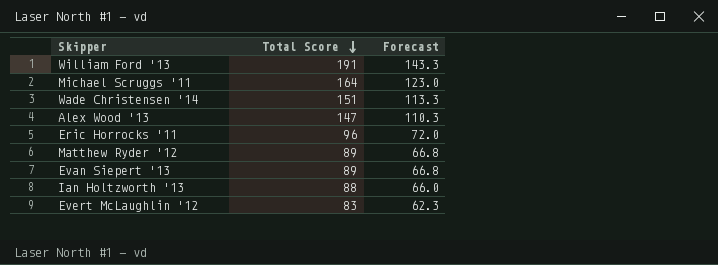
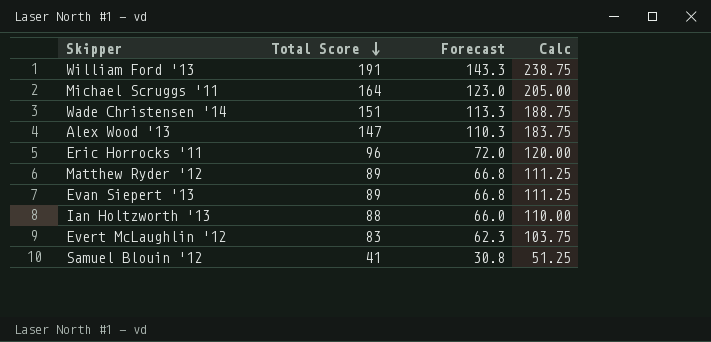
column Calc | formula: none -> [Total Score] * 1.25
row Samuel Blouin '12: none -> 41 | 30.8 | 51.25

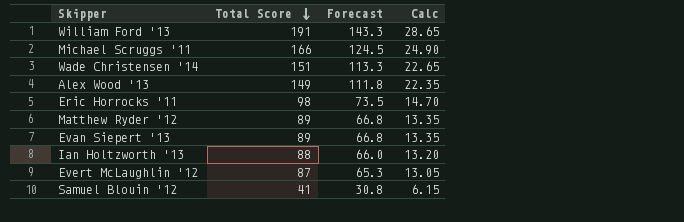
column Calc | formula: [Total Score] * 1.25 -> [Total Score] * 0.15
Michael Scruggs '11 | Total Score: 164 -> 166
Michael Scruggs '11 | Forecast: 123.0 -> 124.5
Alex Wood '13 | Total Score: 147 -> 149
Alex Wood '13 | Forecast: 110.3 -> 111.8
Eric Horrocks '11 | Total Score: 96 -> 98
Eric Horrocks '11 | Forecast: 72.0 -> 73.5
Evert McLaughlin '12 | Total Score: 83 -> 87
Evert McLaughlin '12 | Forecast: 62.3 -> 65.3

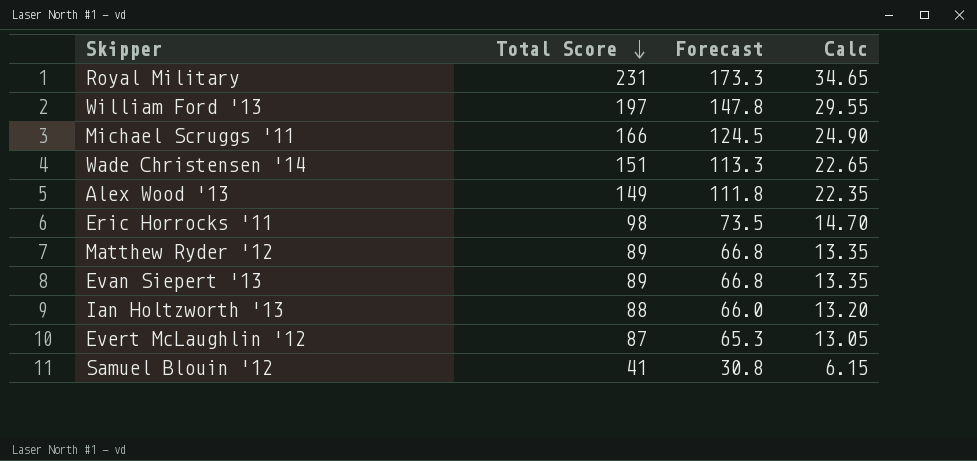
row Royal Military: none -> 231 | 173.3 | 34.65
William Ford '13 | Total Score: 191 -> 197
William Ford '13 | Forecast: 143.3 -> 147.8
William Ford '13 | Calc: 28.65 -> 29.55

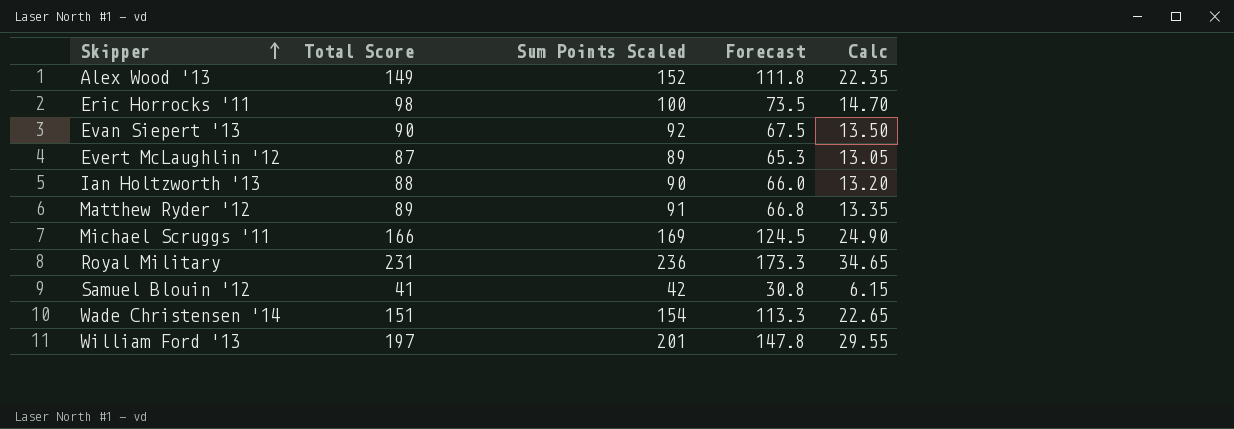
row order: Total Score descending -> Skipper ascending
column Sum Points Scaled | formula: none -> [Total Score] * 1.02
Evan Siepert '13 | Total Score: 89 -> 90
Evan Siepert '13 | Forecast: 66.8 -> 67.5
Evan Siepert '13 | Calc: 13.35 -> 13.50

